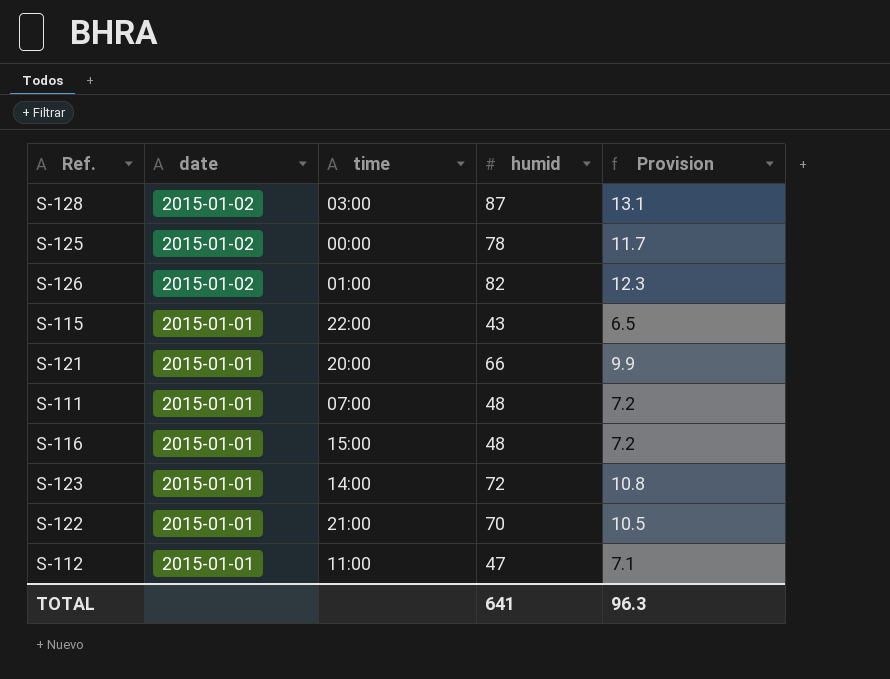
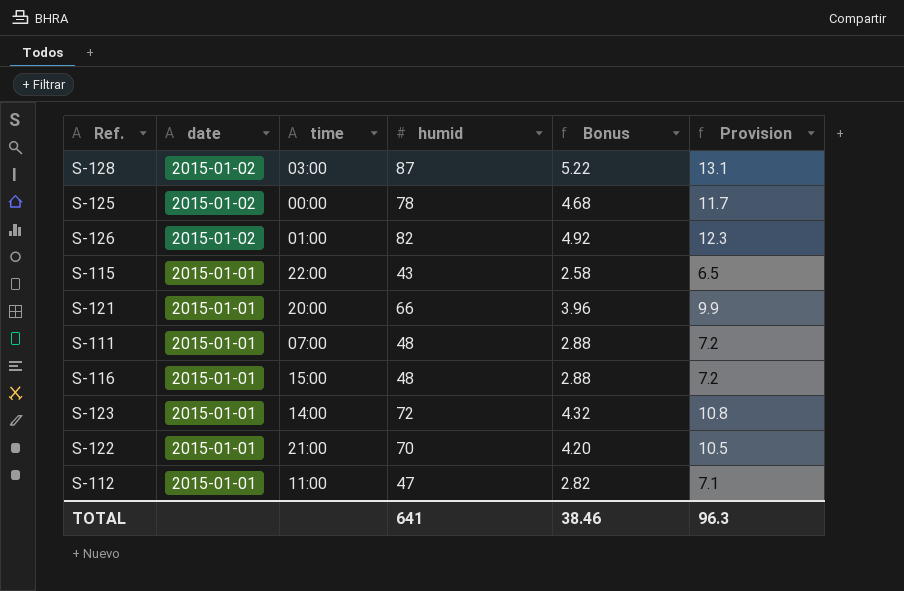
column Bonus | formula: none -> [humid] * 0.06

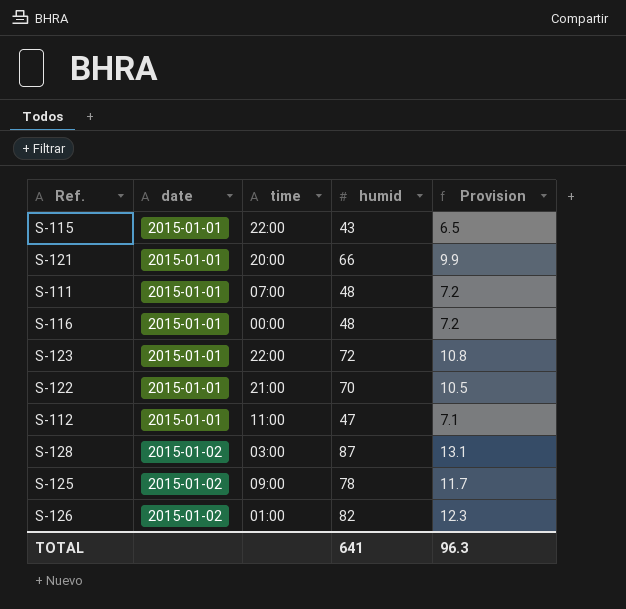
row order: date descending -> date ascending
column Bonus | formula: [humid] * 0.06 -> none
S-116 | time: 15:00 -> 00:00
S-123 | time: 14:00 -> 22:00
S-125 | time: 00:00 -> 09:00

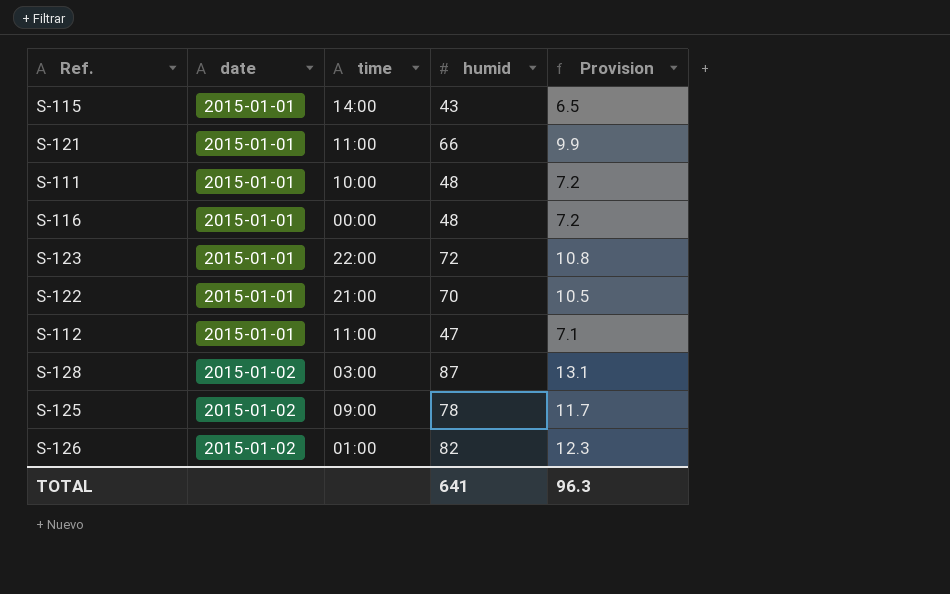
S-115 | time: 22:00 -> 14:00
S-121 | time: 20:00 -> 11:00
S-111 | time: 07:00 -> 10:00

